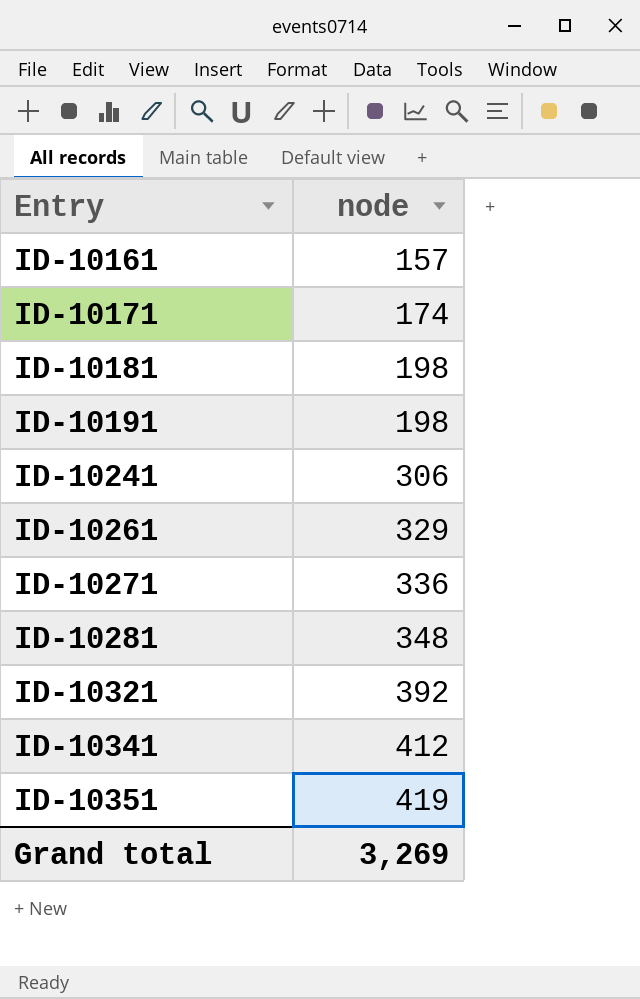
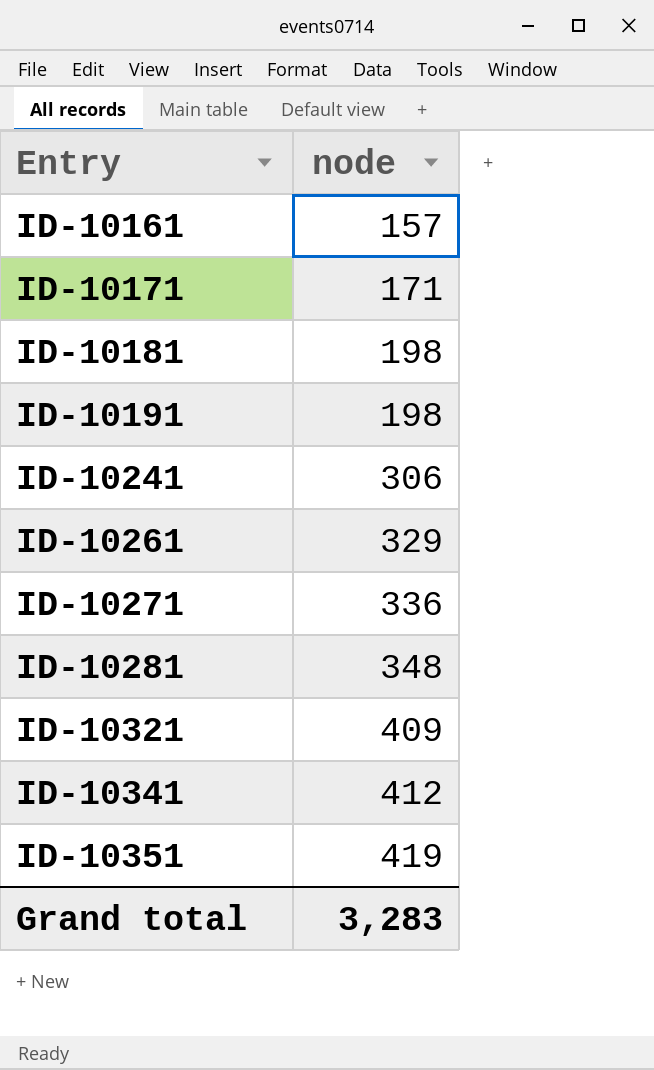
ID-10171 | node: 174 -> 171
ID-10321 | node: 392 -> 409
Grand total | node: 3,269 -> 3,283

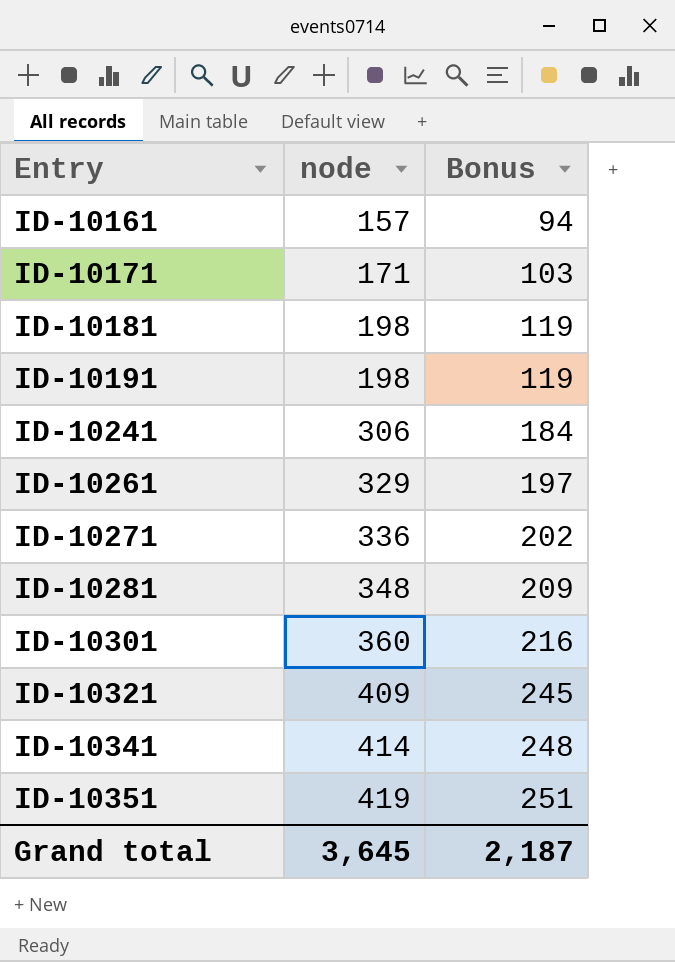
column Bonus | formula: none -> [node] * 0.6
row ID-10301: none -> 360 | 216
ID-10341 | node: 412 -> 414
Grand total | node: 3,283 -> 3,645

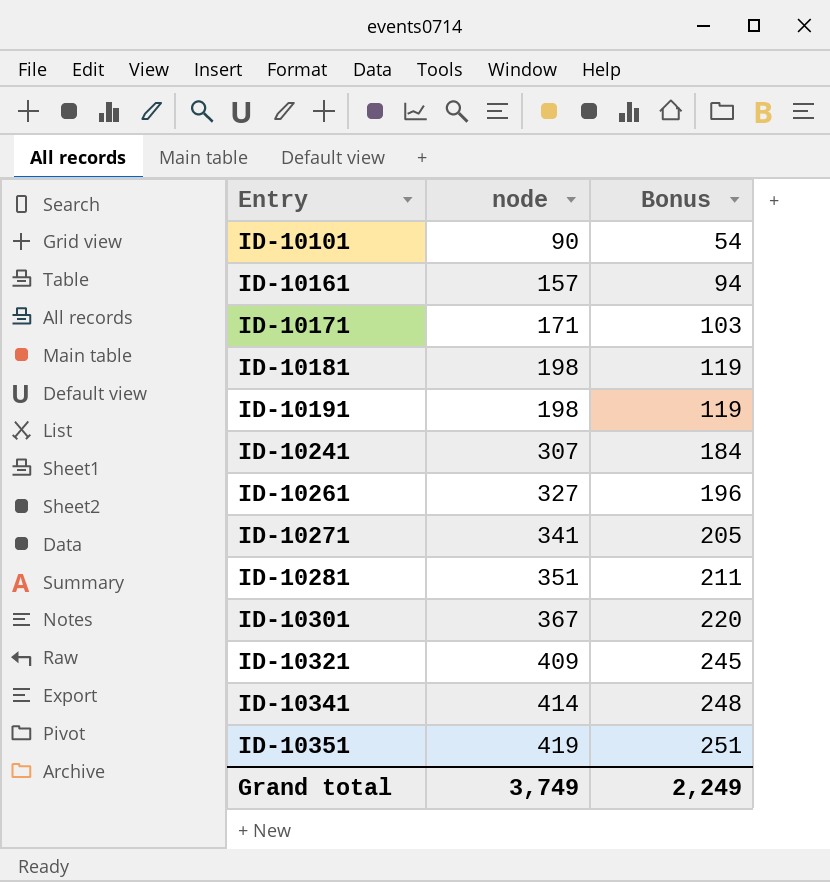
row ID-10101: none -> 90 | 54
ID-10241 | node: 306 -> 307
ID-10261 | node: 329 -> 327
ID-10261 | Bonus: 197 -> 196
ID-10271 | node: 336 -> 341
ID-10271 | Bonus: 202 -> 205
ID-10281 | node: 348 -> 351
ID-10281 | Bonus: 209 -> 211
ID-10301 | node: 360 -> 367
ID-10301 | Bonus: 216 -> 220
Grand total | node: 3,645 -> 3,749
Grand total | Bonus: 2,187 -> 2,249

